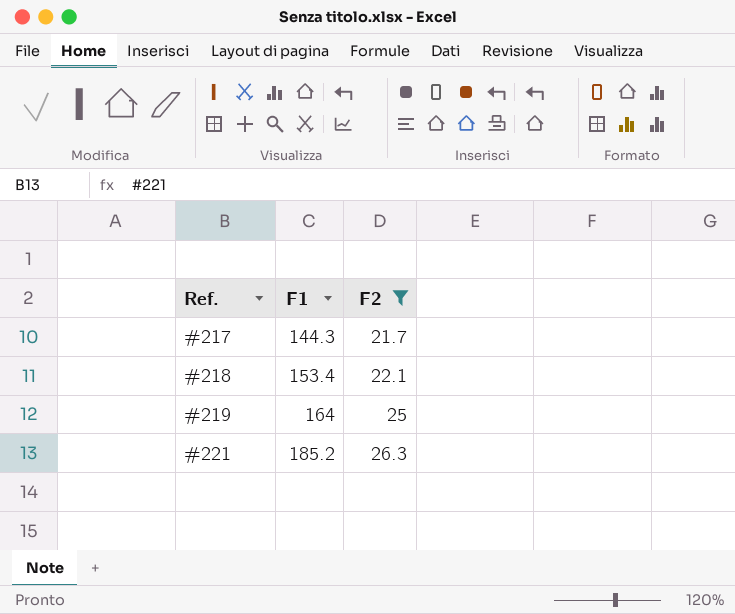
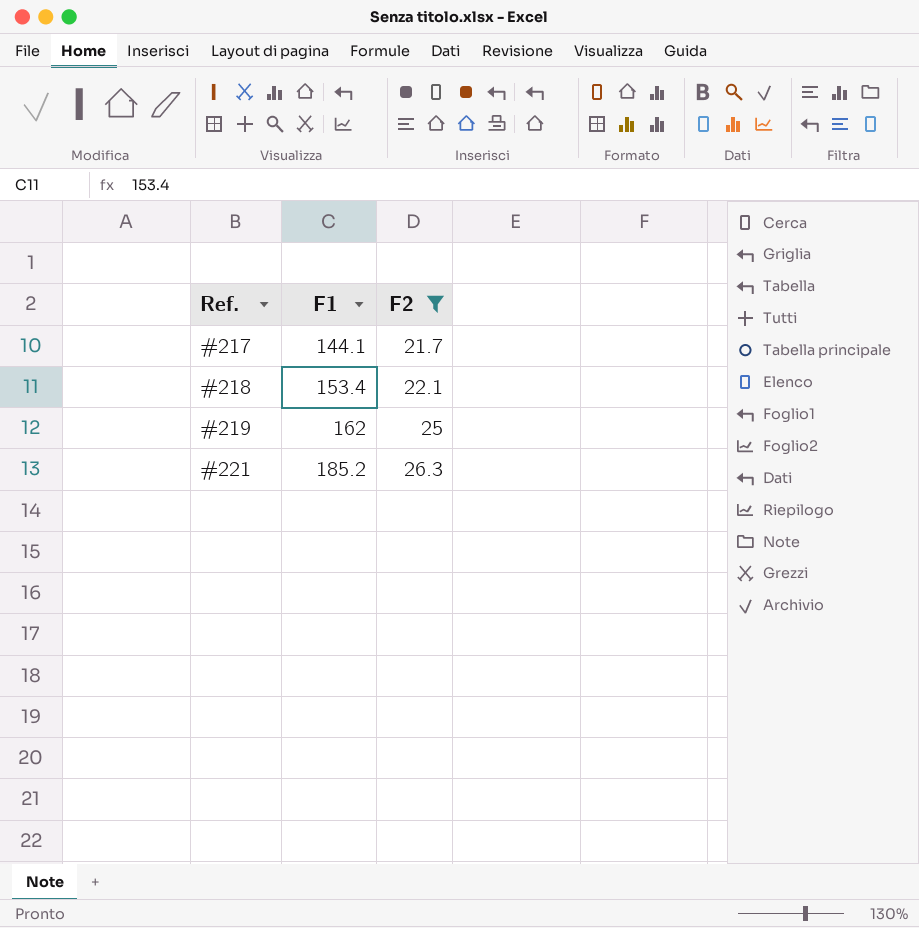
#217 | F1: 144.3 -> 144.1
#219 | F1: 164 -> 162

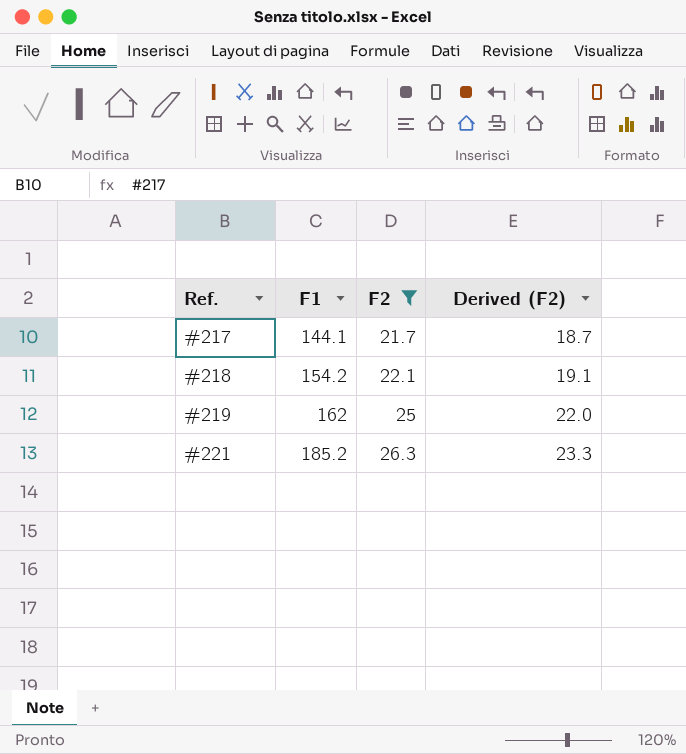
column Derived (F2) | formula: none -> [F2] - 3
#218 | F1: 153.4 -> 154.2

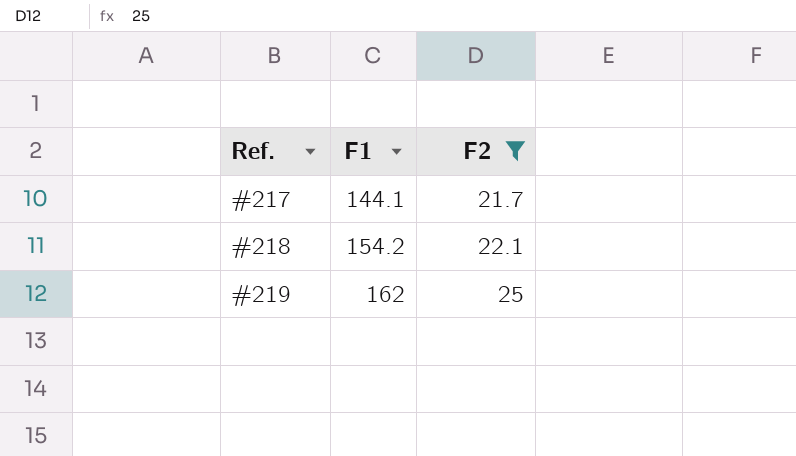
column Derived (F2) | formula: [F2] - 3 -> none
row #221: 185.2 | 26.3 | 23.3 -> none

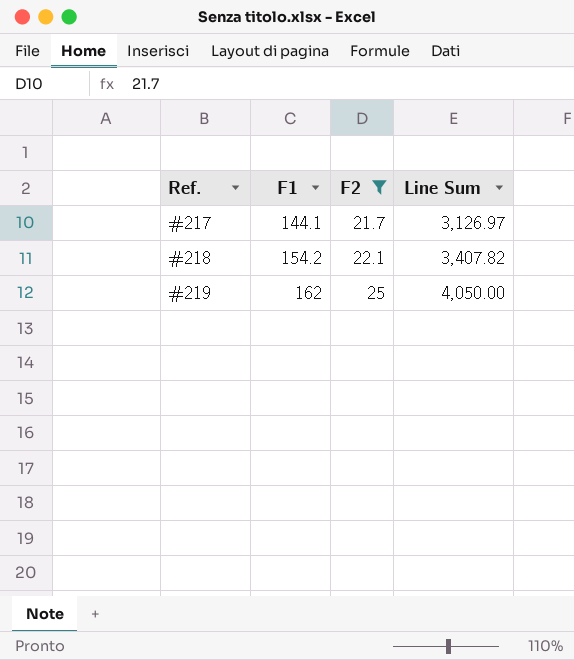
column Line Sum | formula: none -> [F1] * [F2]

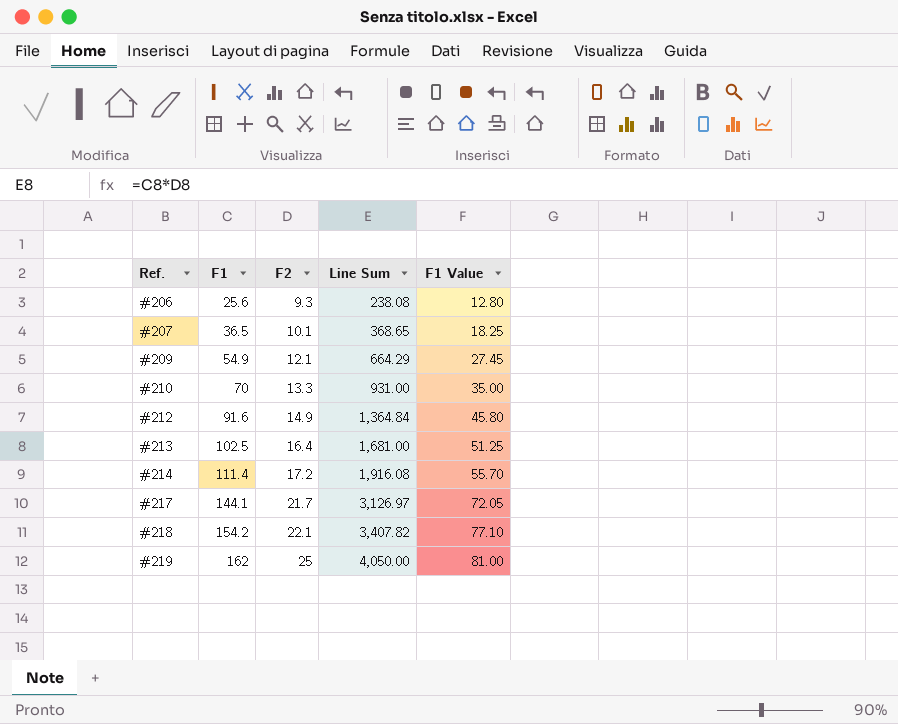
filter: F2 >= 21.7 -> none
column F1 Value | formula: none -> [F1] * 0.5

